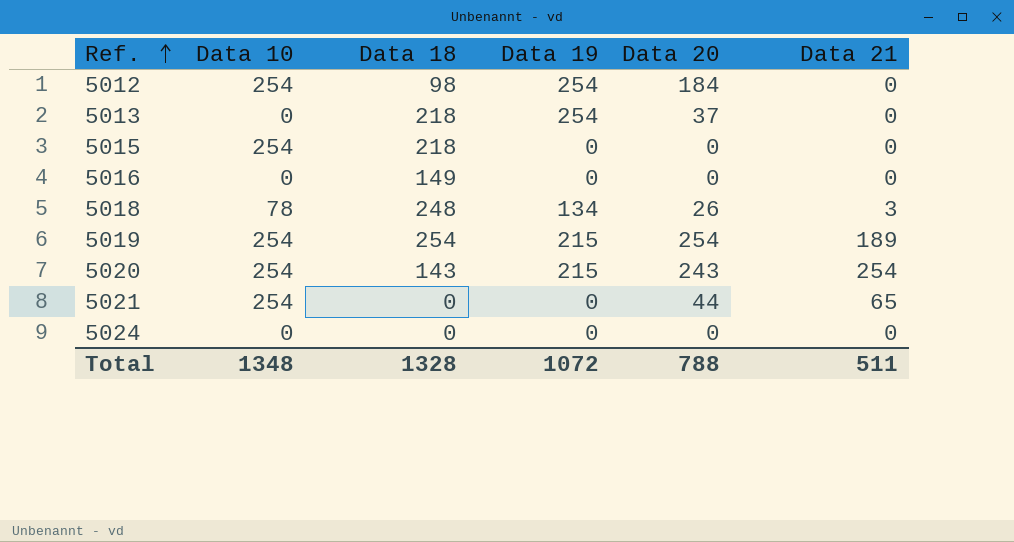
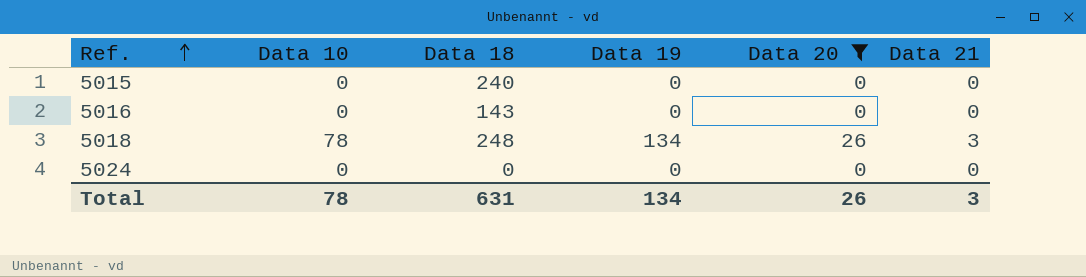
filter: none -> Data 20 <= 26
5015 | Data 10: 254 -> 0
5015 | Data 18: 218 -> 240
5016 | Data 18: 149 -> 143
Total | Data 10: 1348 -> 78
Total | Data 18: 1328 -> 631
Total | Data 19: 1072 -> 134
Total | Data 20: 788 -> 26
Total | Data 21: 511 -> 3

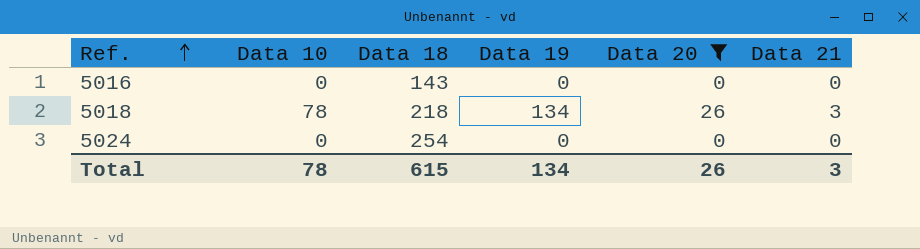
row 5015: 0 | 240 | 0 | 0 | 0 -> none
5018 | Data 18: 248 -> 218
5024 | Data 18: 0 -> 254
Total | Data 18: 631 -> 615

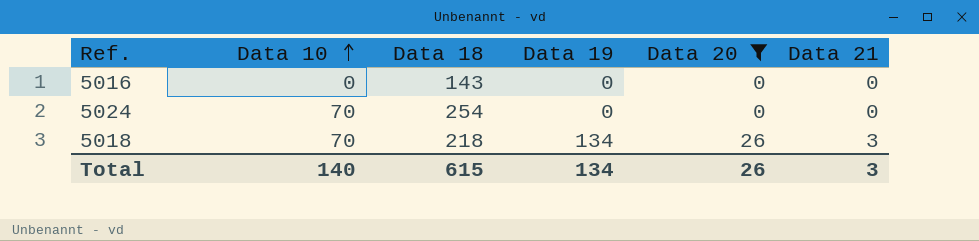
row order: Ref. ascending -> Data 10 ascending
5024 | Data 10: 0 -> 70
5018 | Data 10: 78 -> 70
Total | Data 10: 78 -> 140

